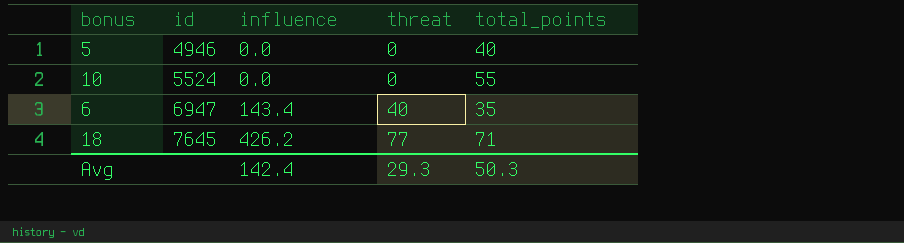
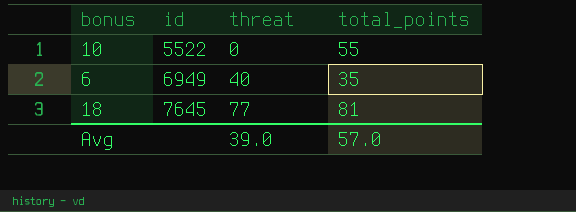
column influence | position: 3 -> none
row 5: 4946 | 0.0 | 0 | 40 -> none
10 | id: 5524 -> 5522
6 | id: 6947 -> 6949
18 | total_points: 71 -> 81
Avg | threat: 29.3 -> 39.0
Avg | total_points: 50.3 -> 57.0

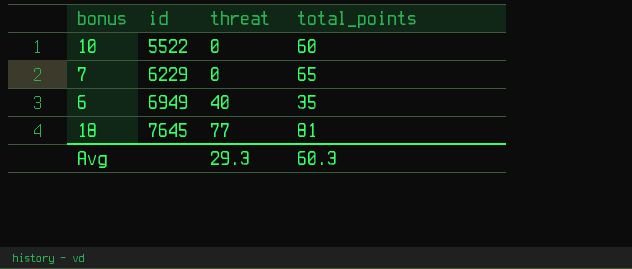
10 | total_points: 55 -> 60
row 7: none -> 6229 | 0 | 65
Avg | threat: 39.0 -> 29.3
Avg | total_points: 57.0 -> 60.3

